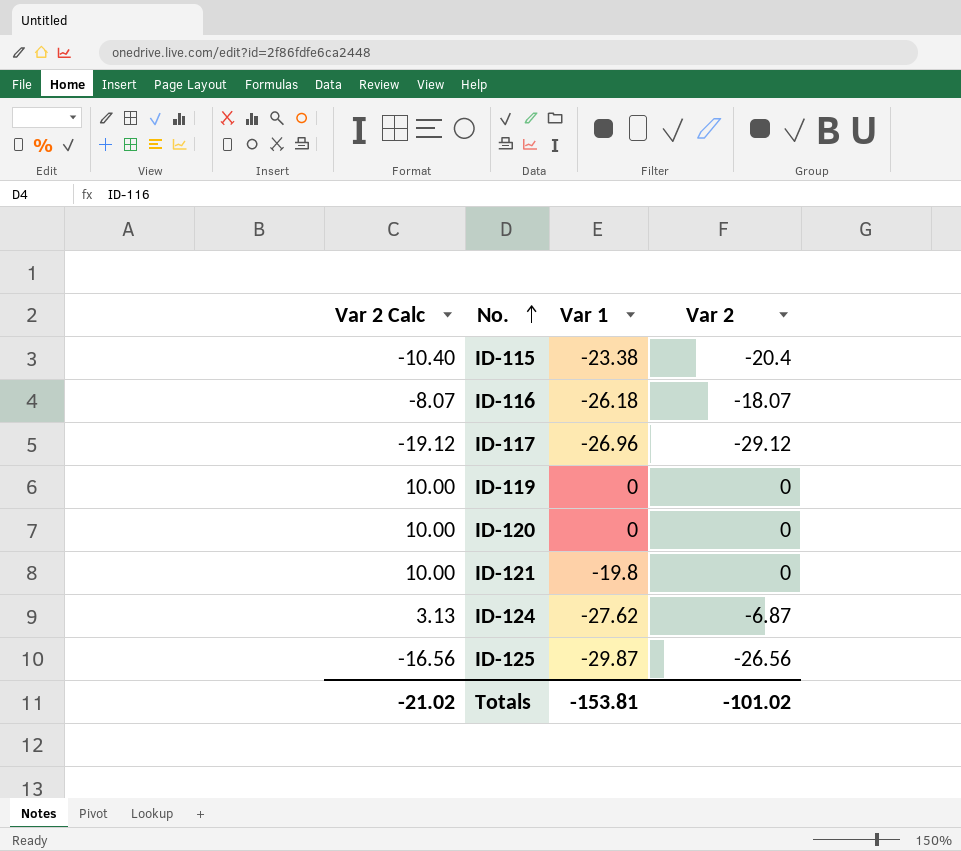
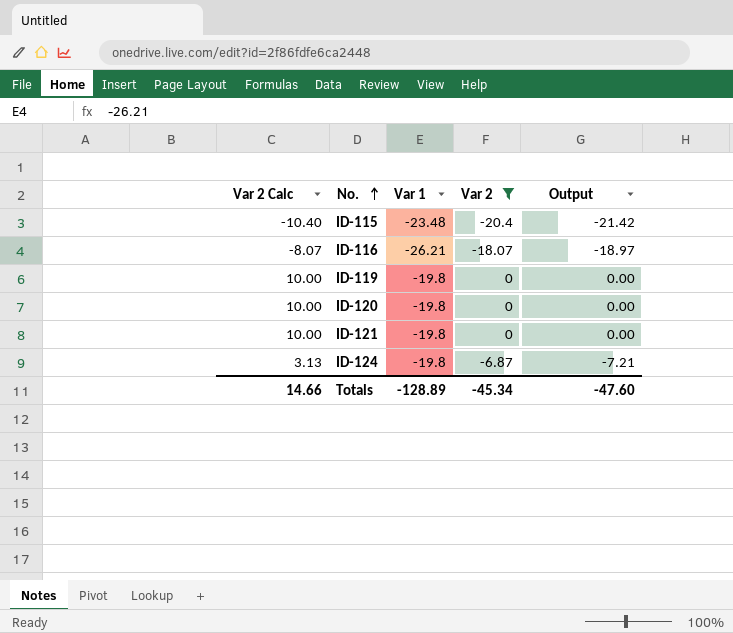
filter: none -> Var 2 >= -20.4
column Output | formula: none -> [Var 2] * 1.05
ID-115 | Var 1: -23.38 -> -23.48
ID-116 | Var 1: -26.18 -> -26.21
ID-119 | Var 1: 0 -> -19.8
ID-120 | Var 1: 0 -> -19.8
ID-124 | Var 1: -27.62 -> -19.8
Totals | Var 2 Calc: -21.02 -> 14.66
Totals | Var 1: -153.81 -> -128.89
Totals | Var 2: -101.02 -> -45.34

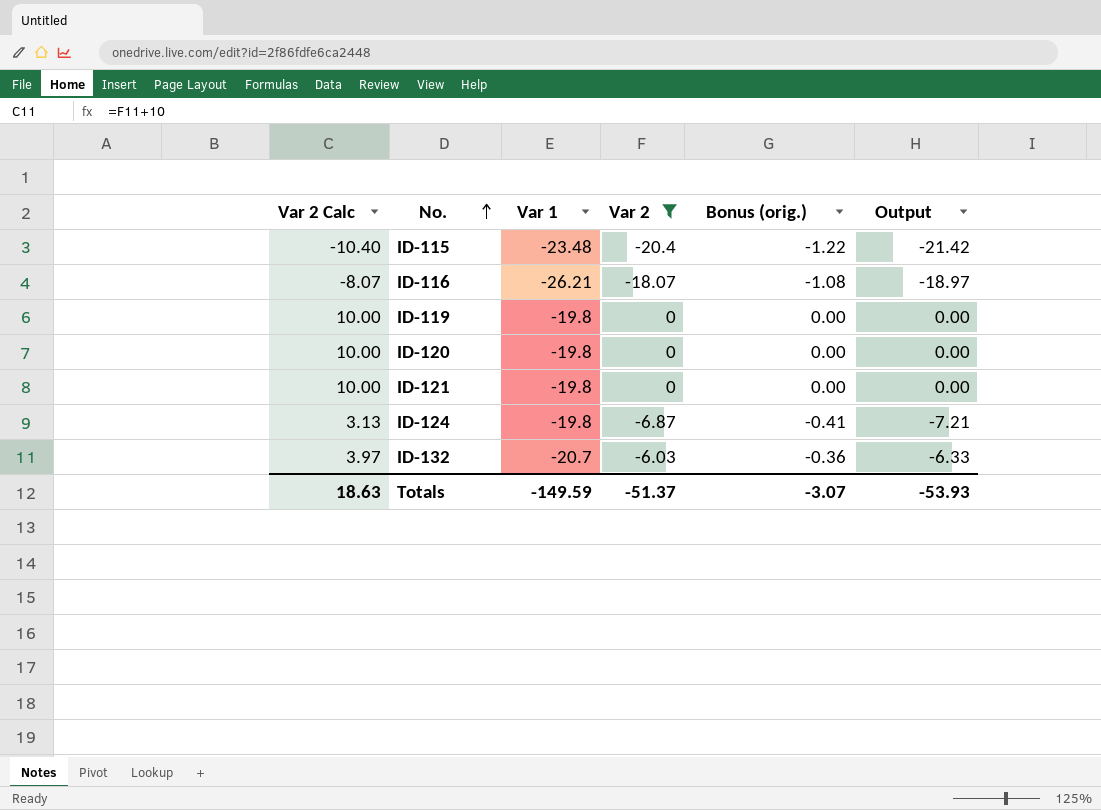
column Bonus (orig.) | formula: none -> [Var 2] * 0.06
row ID-132: none -> 3.97 | -20.7 | -6.03 | -0.36 | -6.33
Totals | Var 2 Calc: 14.66 -> 18.63
Totals | Var 1: -128.89 -> -149.59
Totals | Var 2: -45.34 -> -51.37
Totals | Output: -47.60 -> -53.93

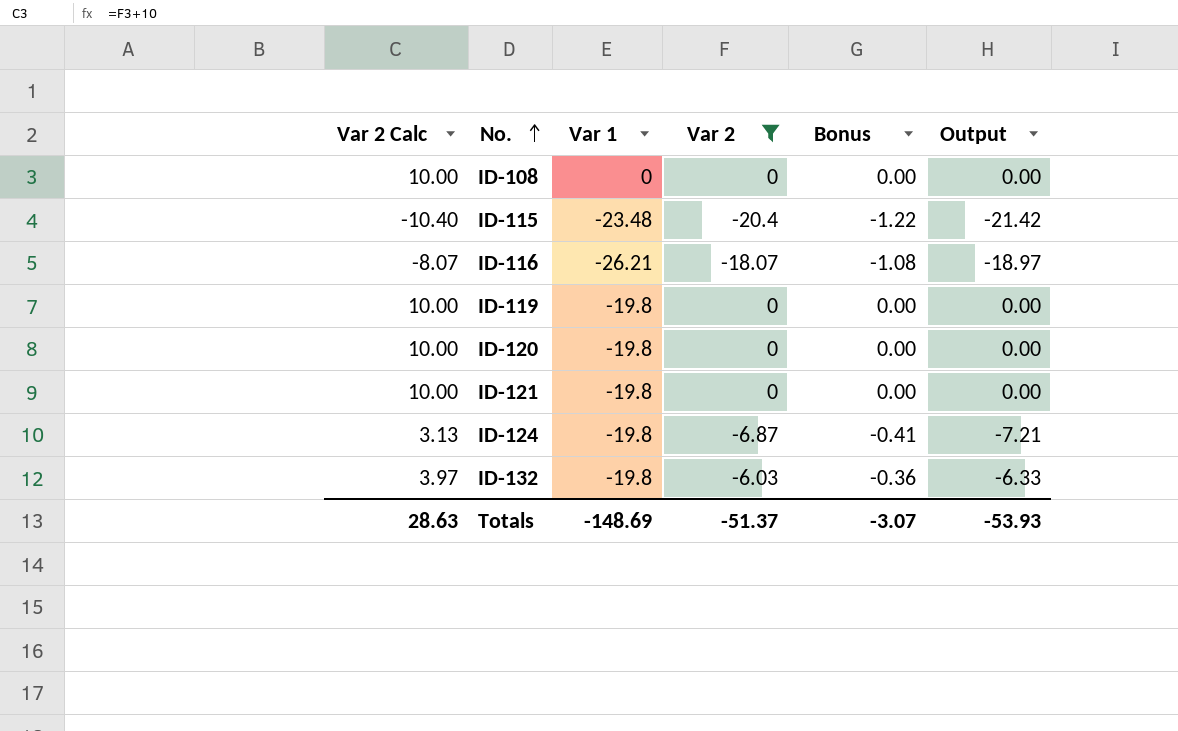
column name: Bonus (orig.) -> Bonus
row ID-108: none -> 10.00 | 0 | 0 | 0.00 | 0.00
ID-132 | Var 1: -20.7 -> -19.8
Totals | Var 2 Calc: 18.63 -> 28.63
Totals | Var 1: -149.59 -> -148.69

